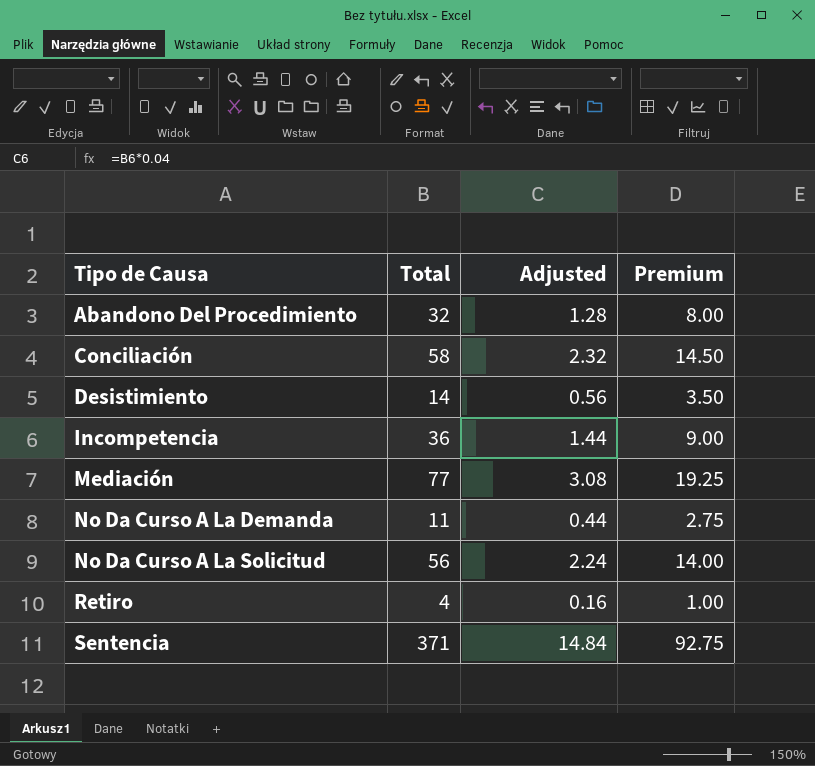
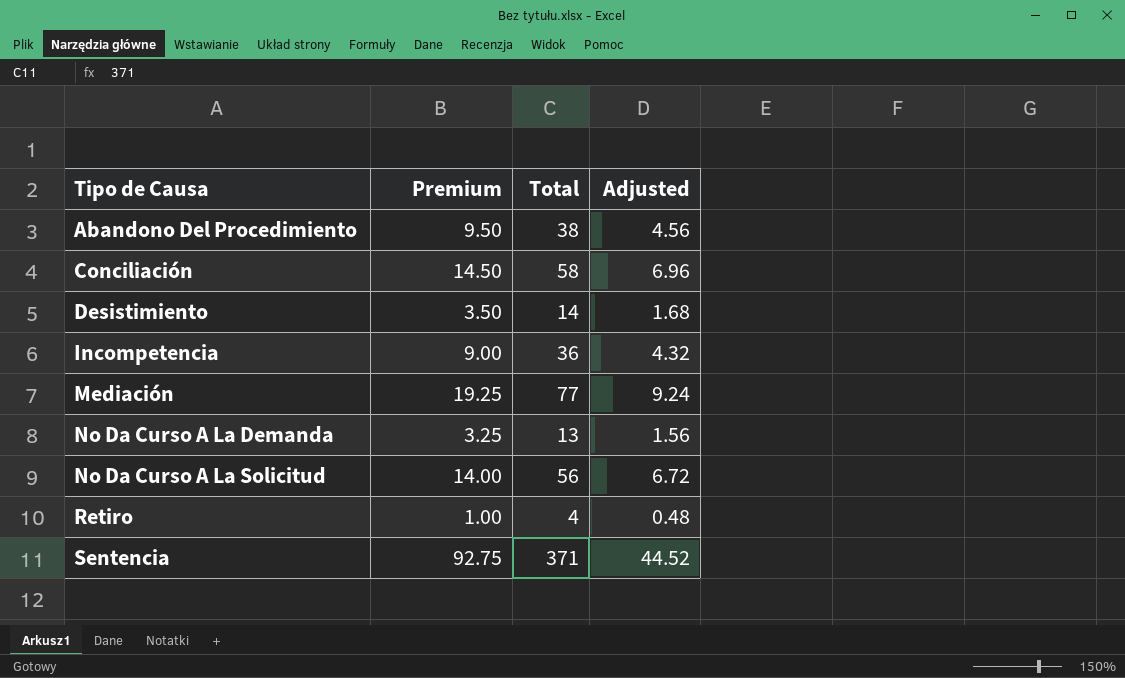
column Premium | position: 4 -> 2
column Adjusted | formula: [Total] * 0.04 -> [Total] * 0.12
Abandono Del Procedimiento | Premium: 8.00 -> 9.50
Abandono Del Procedimiento | Total: 32 -> 38
No Da Curso A La Demanda | Premium: 2.75 -> 3.25
No Da Curso A La Demanda | Total: 11 -> 13

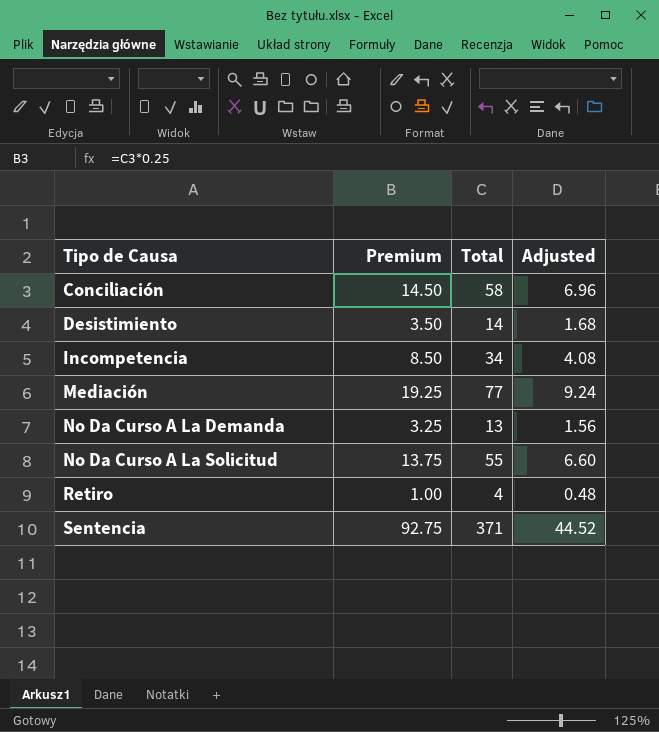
row Abandono Del Procedimiento: 9.50 | 38 | 4.56 -> none
Incompetencia | Premium: 9.00 -> 8.50
Incompetencia | Total: 36 -> 34
Incompetencia | Adjusted: 4.32 -> 4.08
No Da Curso A La Solicitud | Premium: 14.00 -> 13.75
No Da Curso A La Solicitud | Total: 56 -> 55
No Da Curso A La Solicitud | Adjusted: 6.72 -> 6.60

